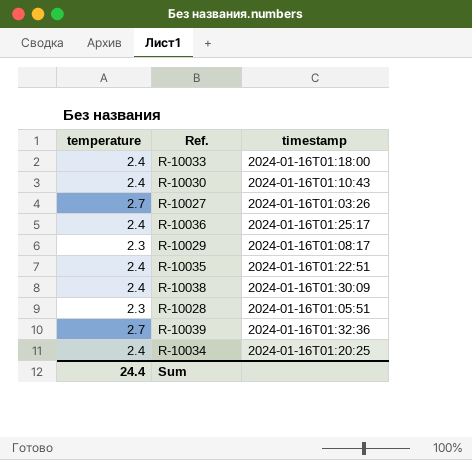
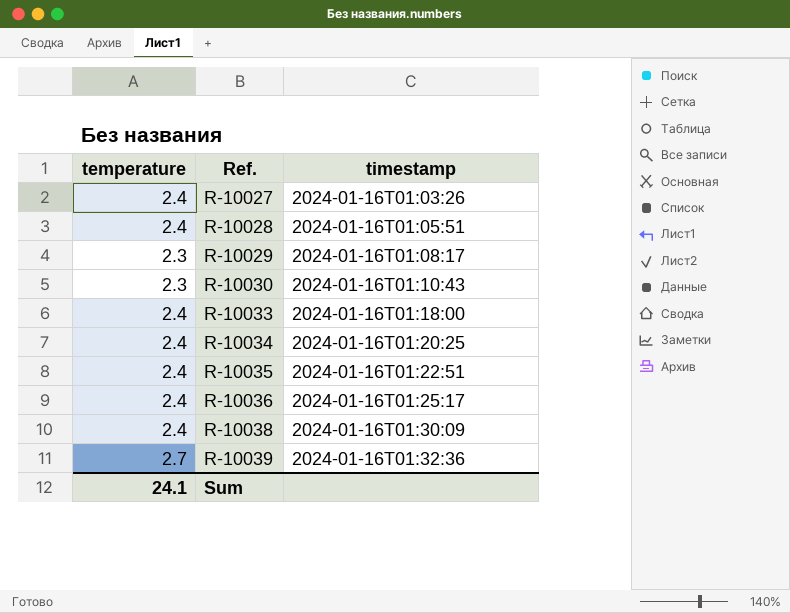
row order: none -> Ref. ascending
R-10027 | temperature: 2.7 -> 2.4
R-10028 | temperature: 2.3 -> 2.4
R-10030 | temperature: 2.4 -> 2.3
Sum | temperature: 24.4 -> 24.1

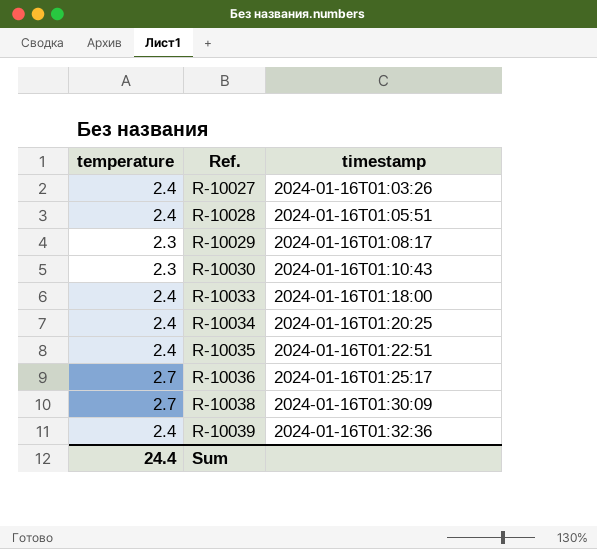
R-10036 | temperature: 2.4 -> 2.7
R-10038 | temperature: 2.4 -> 2.7
R-10039 | temperature: 2.7 -> 2.4
Sum | temperature: 24.1 -> 24.4

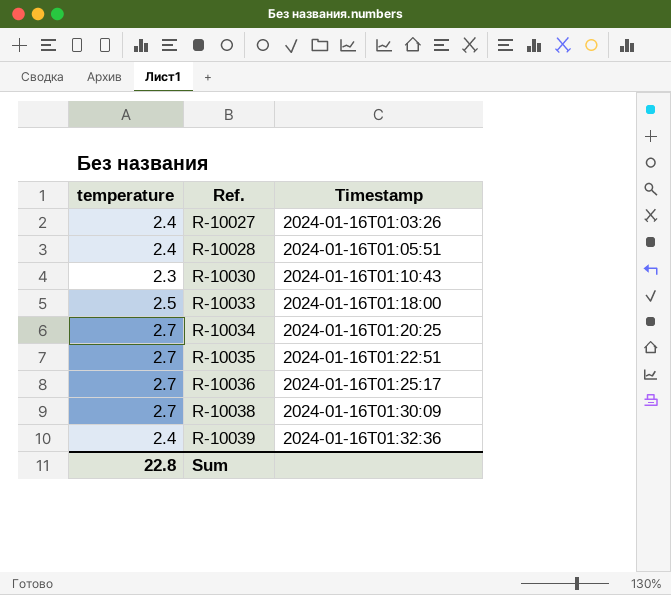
column name: timestamp -> Timestamp
row R-10029: 2.3 | 2024-01-16T01:08:17 -> none
R-10033 | temperature: 2.4 -> 2.5
R-10034 | temperature: 2.4 -> 2.7
R-10035 | temperature: 2.4 -> 2.7
Sum | temperature: 24.4 -> 22.8

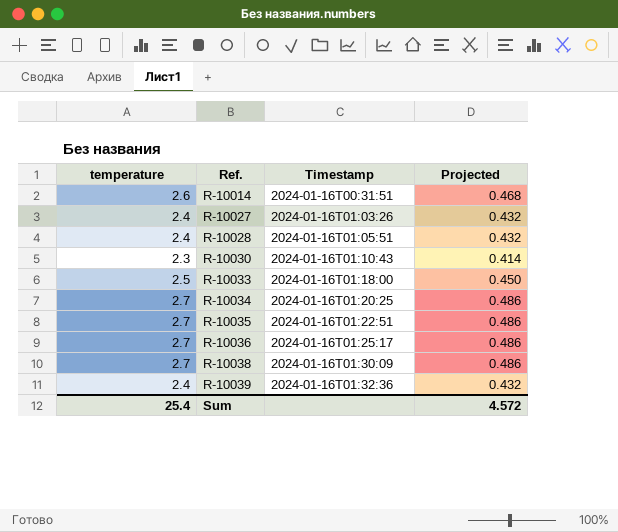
column Projected | formula: none -> [temperature] * 0.18
row R-10014: none -> 2.6 | 2024-01-16T00:31:51 | 0.468
Sum | temperature: 22.8 -> 25.4

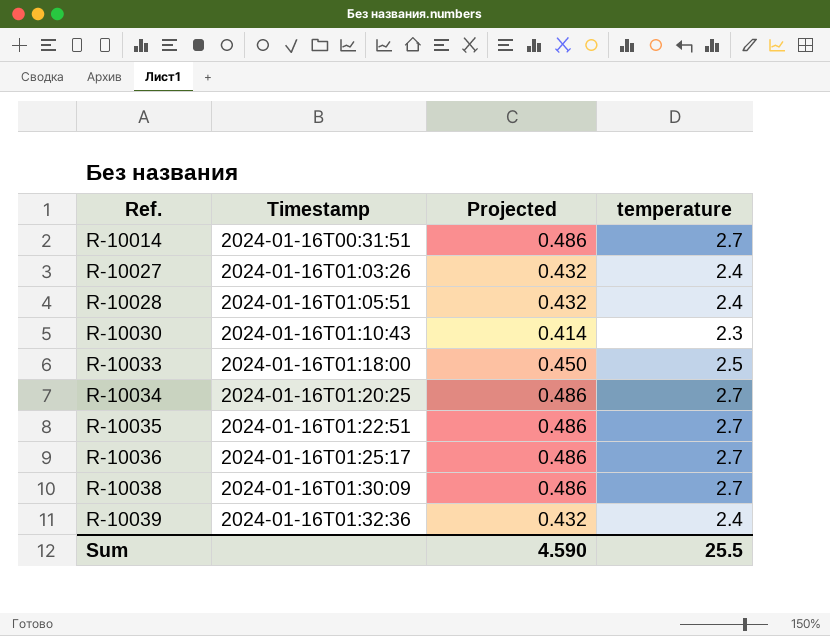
column temperature | position: 1 -> 4
R-10014 | Projected: 0.468 -> 0.486
R-10014 | temperature: 2.6 -> 2.7
Sum | Projected: 4.572 -> 4.590
Sum | temperature: 25.4 -> 25.5

